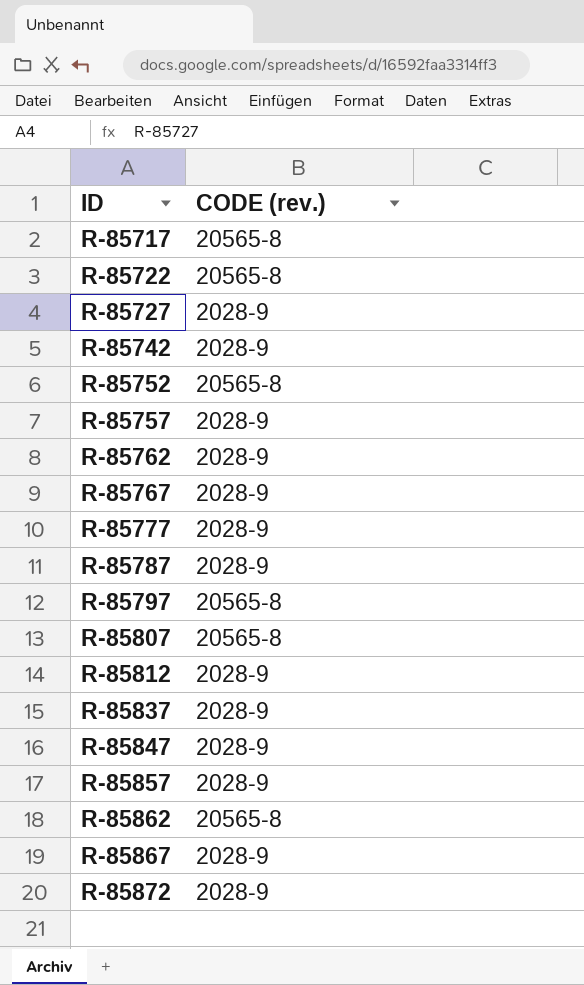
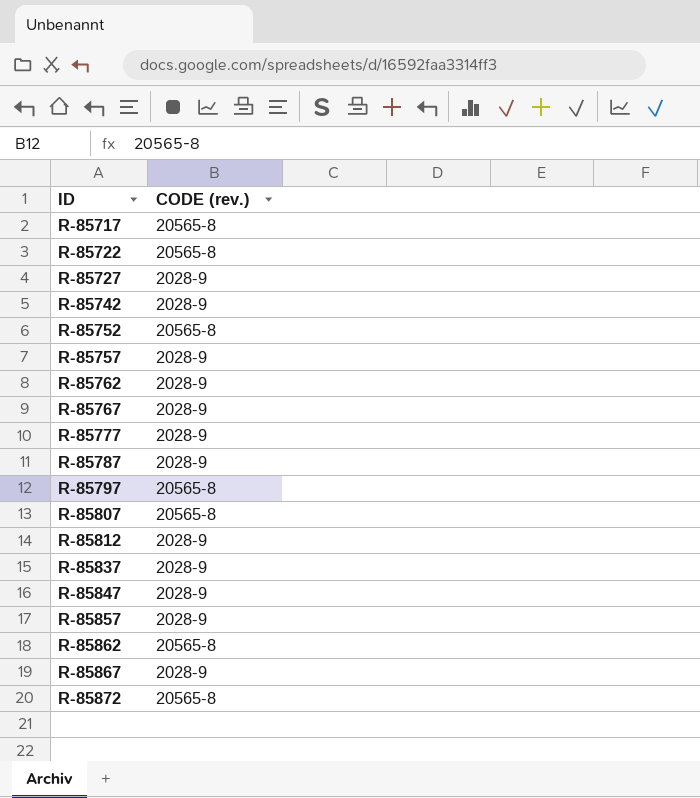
R-85872 | CODE (rev.): 2028-9 -> 20565-8

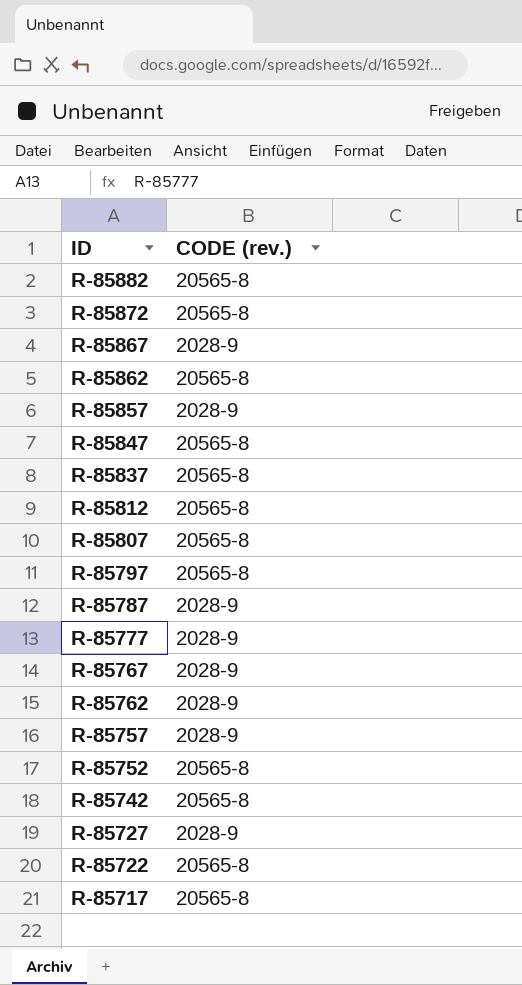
row order: ID ascending -> ID descending
row R-85882: none -> 20565-8
R-85847 | CODE (rev.): 2028-9 -> 20565-8
R-85837 | CODE (rev.): 2028-9 -> 20565-8
R-85812 | CODE (rev.): 2028-9 -> 20565-8
R-85742 | CODE (rev.): 2028-9 -> 20565-8

